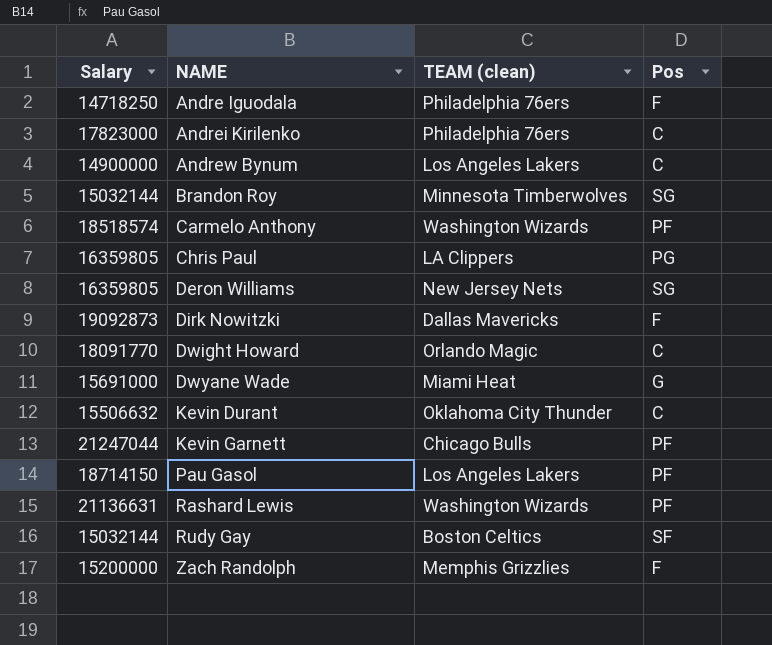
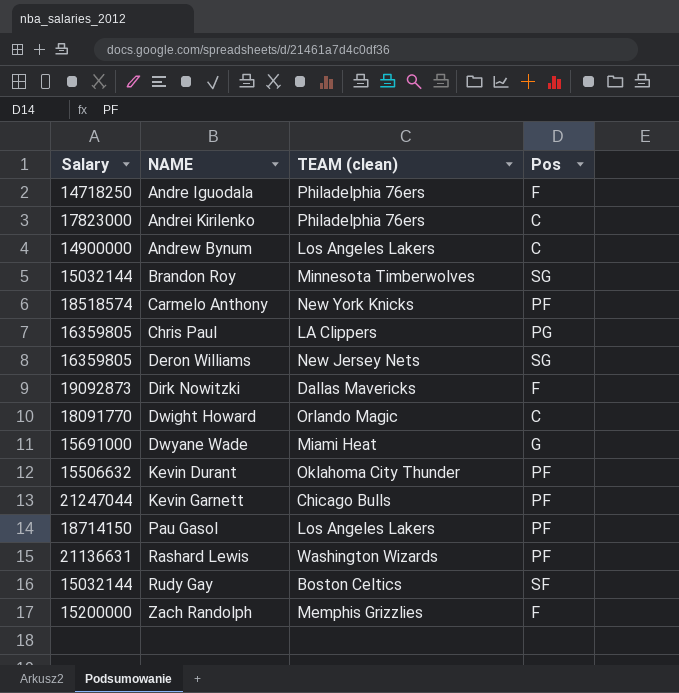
Carmelo Anthony | TEAM (clean): Washington Wizards -> New York Knicks
Kevin Durant | Pos: C -> PF

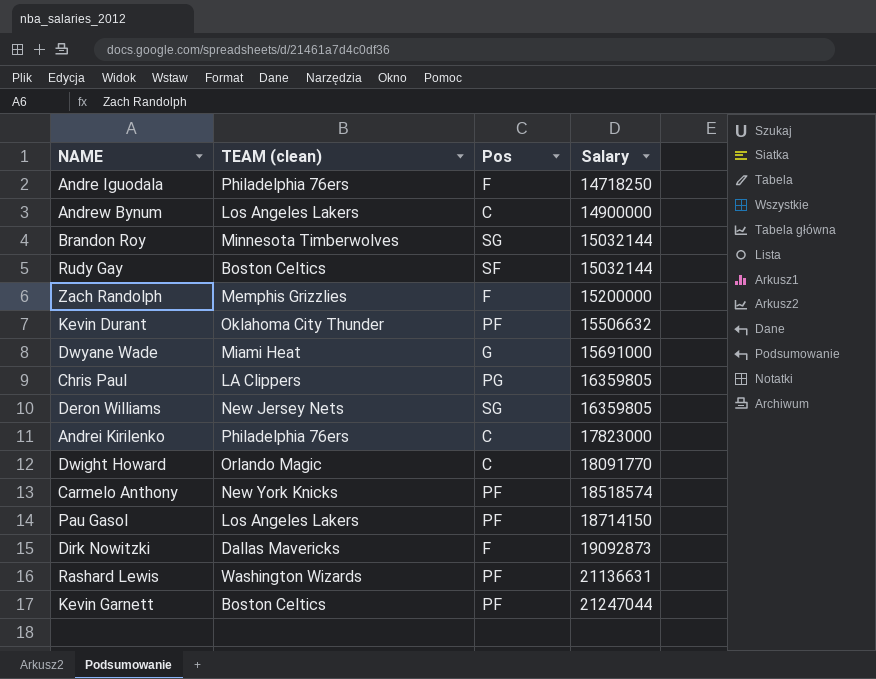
row order: NAME ascending -> Salary ascending
column Salary | position: 1 -> 4
Kevin Garnett | TEAM (clean): Chicago Bulls -> Boston Celtics

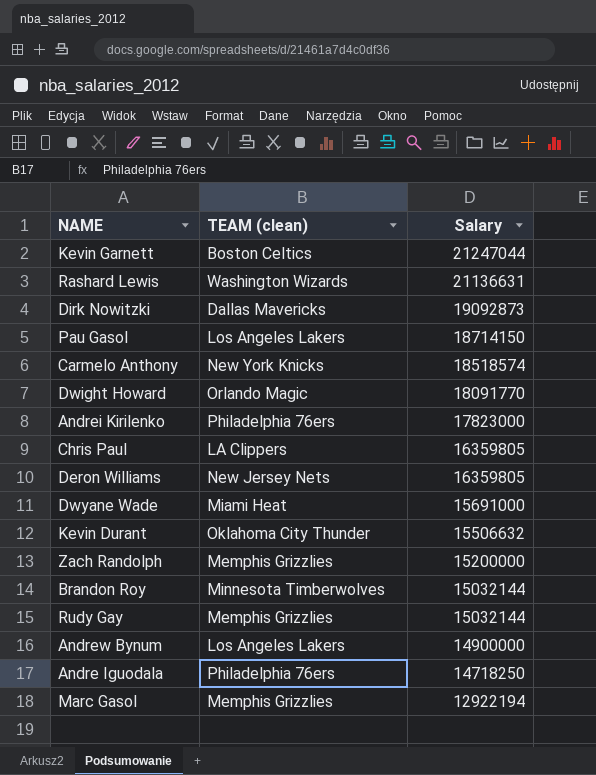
row order: Salary ascending -> Salary descending
column Pos | position: 3 -> none
Rudy Gay | TEAM (clean): Boston Celtics -> Memphis Grizzlies
row Marc Gasol: none -> Memphis Grizzlies | 12922194

